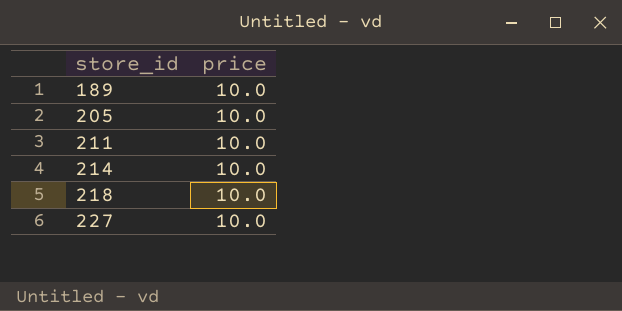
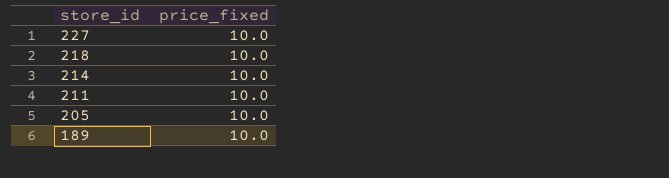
row order: store_id ascending -> store_id descending
column name: price -> price_fixed

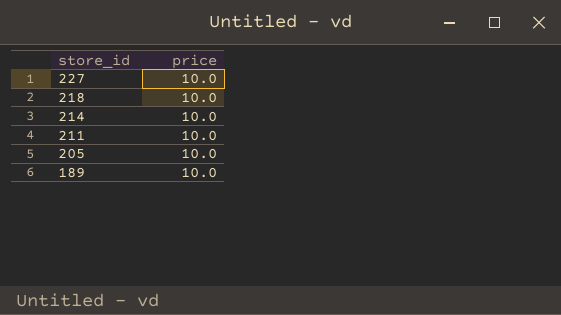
column name: price_fixed -> price

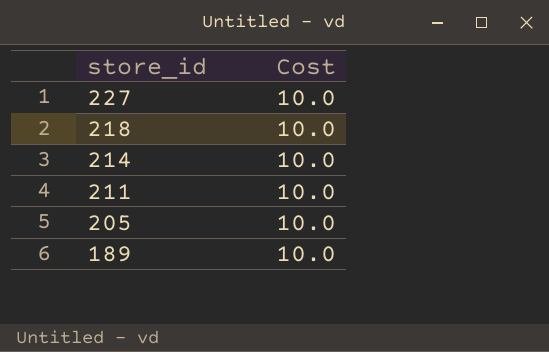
column name: price -> Cost

